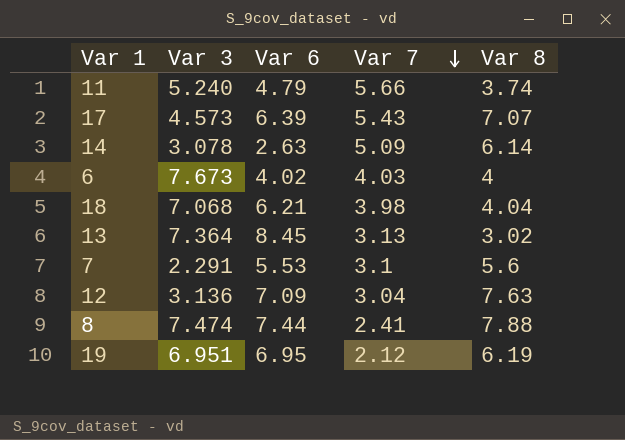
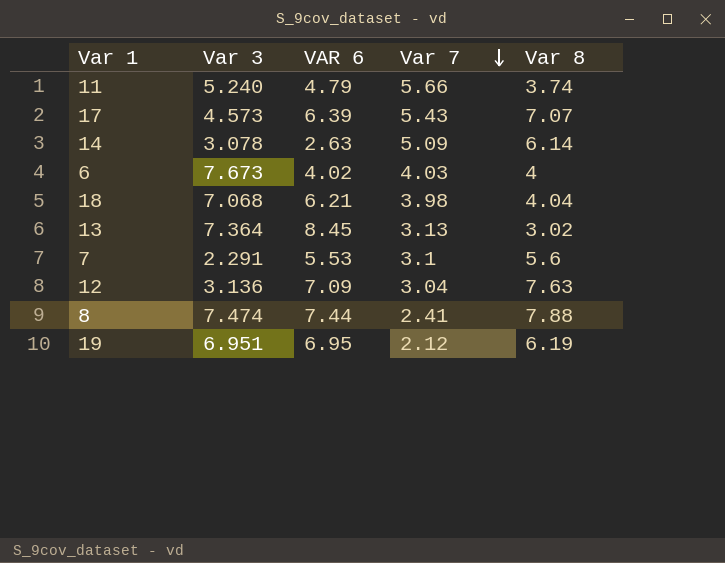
column name: Var 6 -> VAR 6

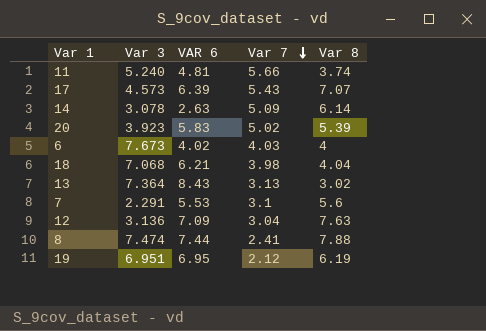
11 | VAR 6: 4.79 -> 4.81
row 20: none -> 3.923 | 5.83 | 5.02 | 5.39
13 | VAR 6: 8.45 -> 8.43

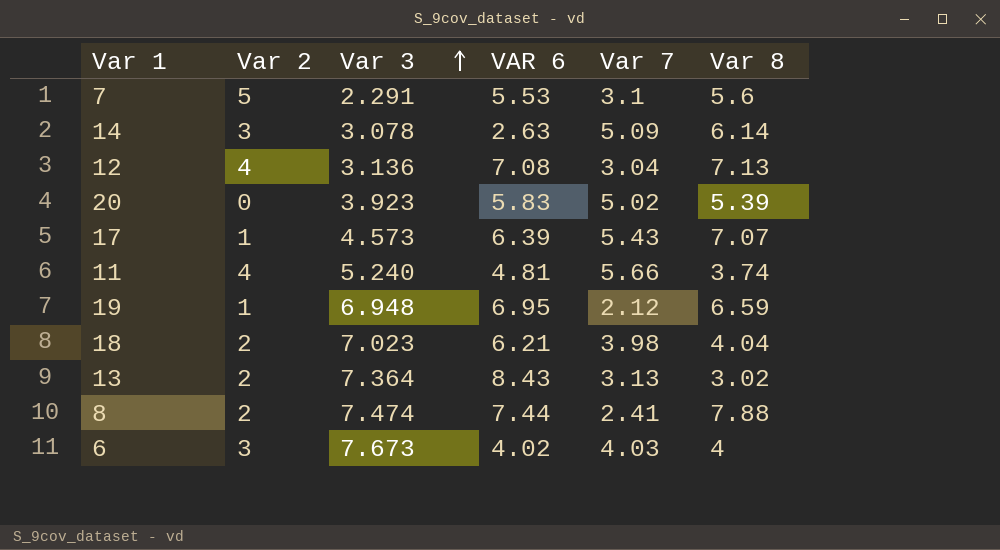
row order: Var 7 descending -> Var 3 ascending
column Var 2 | position: none -> 2
12 | VAR 6: 7.09 -> 7.08
12 | Var 8: 7.63 -> 7.13
19 | Var 3: 6.951 -> 6.948
19 | Var 8: 6.19 -> 6.59
18 | Var 3: 7.068 -> 7.023

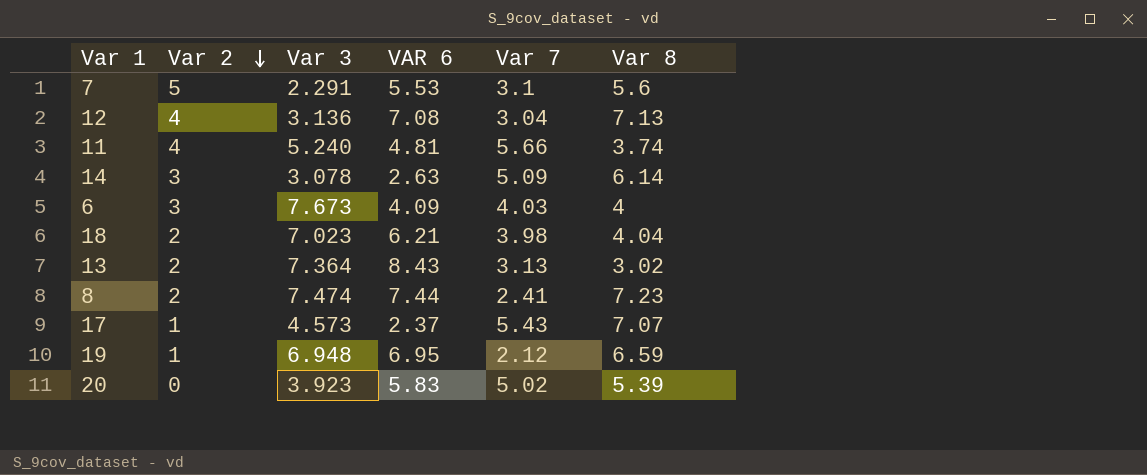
row order: Var 3 ascending -> Var 2 descending
6 | VAR 6: 4.02 -> 4.09
8 | Var 8: 7.88 -> 7.23
17 | VAR 6: 6.39 -> 2.37

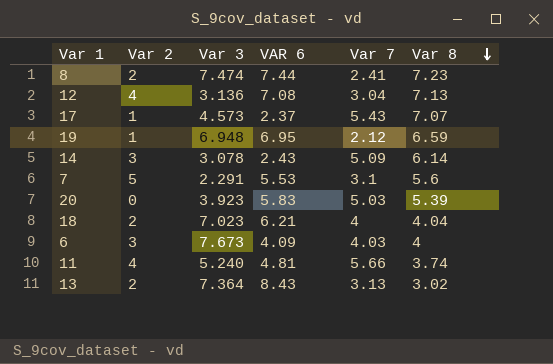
row order: Var 2 descending -> Var 8 descending
14 | VAR 6: 2.63 -> 2.43
20 | Var 7: 5.02 -> 5.03
18 | Var 7: 3.98 -> 4

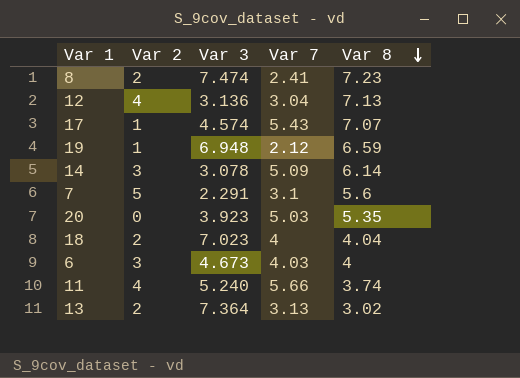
column VAR 6 | position: 4 -> none
17 | Var 3: 4.573 -> 4.574
20 | Var 8: 5.39 -> 5.35
6 | Var 3: 7.673 -> 4.673

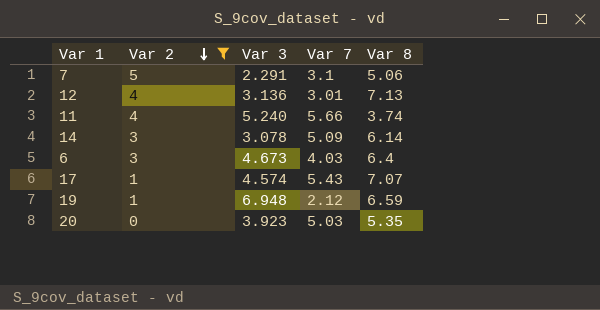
filter: none -> Var 2 != 2
row order: Var 8 descending -> Var 2 descending
7 | Var 8: 5.6 -> 5.06
12 | Var 7: 3.04 -> 3.01
6 | Var 8: 4 -> 6.4

